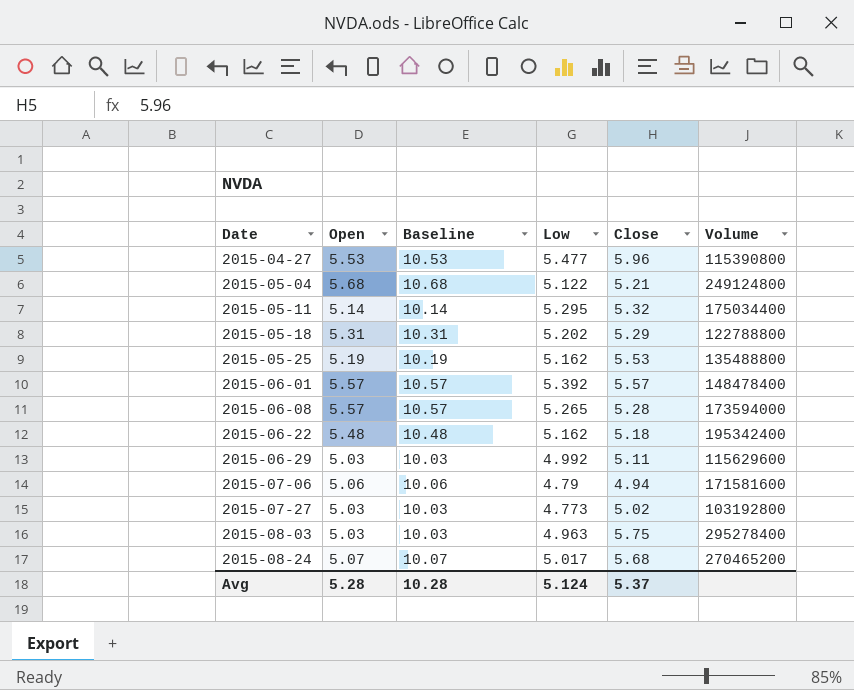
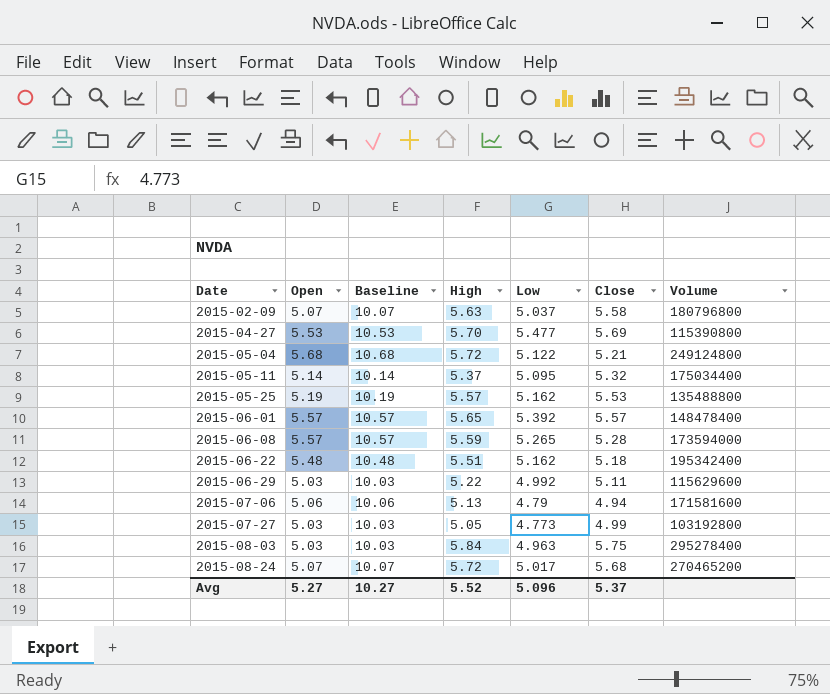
column High | position: none -> 4
row 2015-05-18: 5.31 | 10.31 | 5.202 | 5.29 | 122788800 -> none
row 2015-02-09: none -> 5.07 | 10.07 | 5.63 | 5.037 | 5.58 | 180796800
2015-04-27 | Close: 5.96 -> 5.69
2015-05-11 | Low: 5.295 -> 5.095
2015-07-27 | Close: 5.02 -> 4.99
Avg | Open: 5.28 -> 5.27
Avg | Baseline: 10.28 -> 10.27
Avg | Low: 5.124 -> 5.096

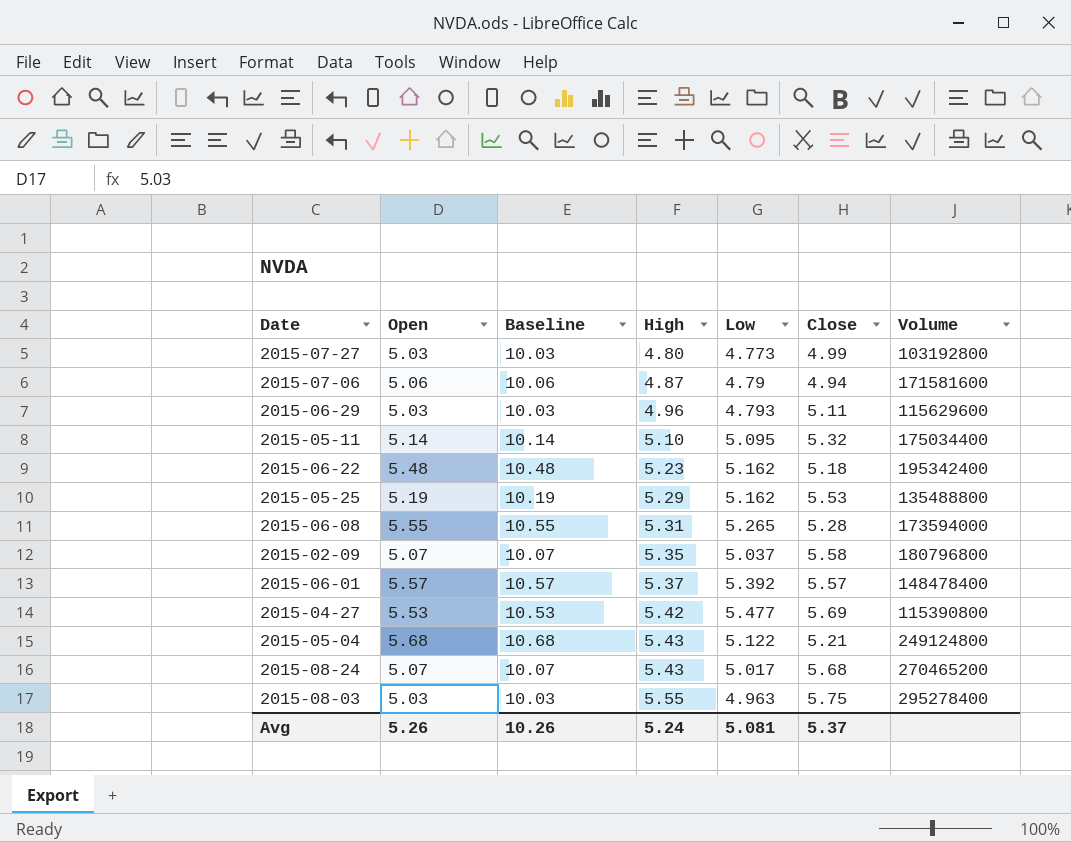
row order: Date ascending -> High ascending
2015-07-27 | High: 5.05 -> 4.80
2015-07-06 | High: 5.13 -> 4.87
2015-06-29 | High: 5.22 -> 4.96
2015-06-29 | Low: 4.992 -> 4.793
2015-05-11 | High: 5.37 -> 5.10
2015-06-22 | High: 5.51 -> 5.23
2015-05-25 | High: 5.57 -> 5.29
2015-06-08 | Open: 5.57 -> 5.55
2015-06-08 | Baseline: 10.57 -> 10.55
2015-06-08 | High: 5.59 -> 5.31
2015-02-09 | High: 5.63 -> 5.35
2015-06-01 | High: 5.65 -> 5.37
2015-04-27 | High: 5.70 -> 5.42
2015-05-04 | High: 5.72 -> 5.43
2015-08-24 | High: 5.72 -> 5.43
2015-08-03 | High: 5.84 -> 5.55
Avg | Open: 5.27 -> 5.26
Avg | Baseline: 10.27 -> 10.26
Avg | High: 5.52 -> 5.24
Avg | Low: 5.096 -> 5.081

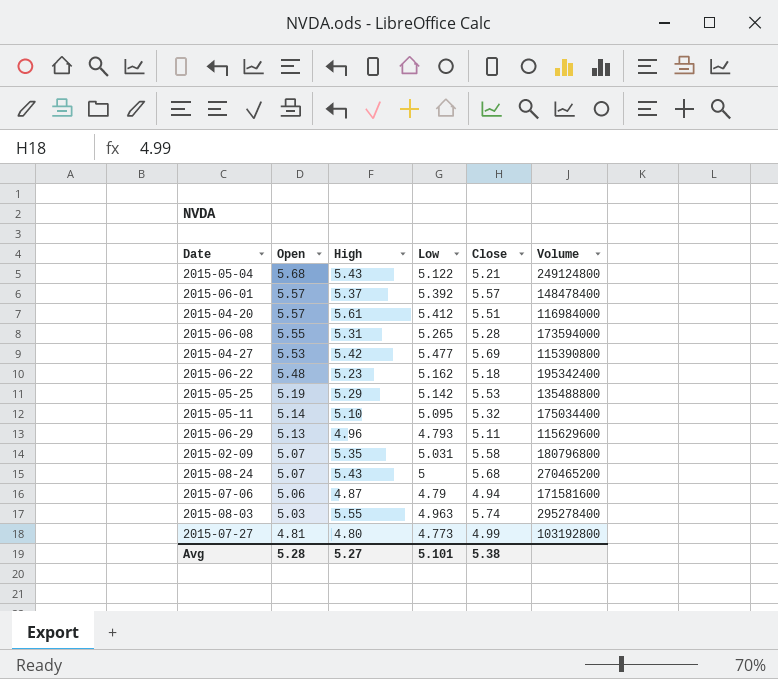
row order: High ascending -> Open descending
column Baseline | formula: [Open] + 5 -> none
row 2015-04-20: none -> 5.57 | 5.61 | 5.412 | 5.51 | 116984000
2015-05-25 | Low: 5.162 -> 5.142
2015-06-29 | Open: 5.03 -> 5.13
2015-02-09 | Low: 5.037 -> 5.031
2015-08-24 | Low: 5.017 -> 5
2015-08-03 | Close: 5.75 -> 5.74
2015-07-27 | Open: 5.03 -> 4.81
Avg | Open: 5.26 -> 5.28
Avg | High: 5.24 -> 5.27
Avg | Low: 5.081 -> 5.101
Avg | Close: 5.37 -> 5.38

